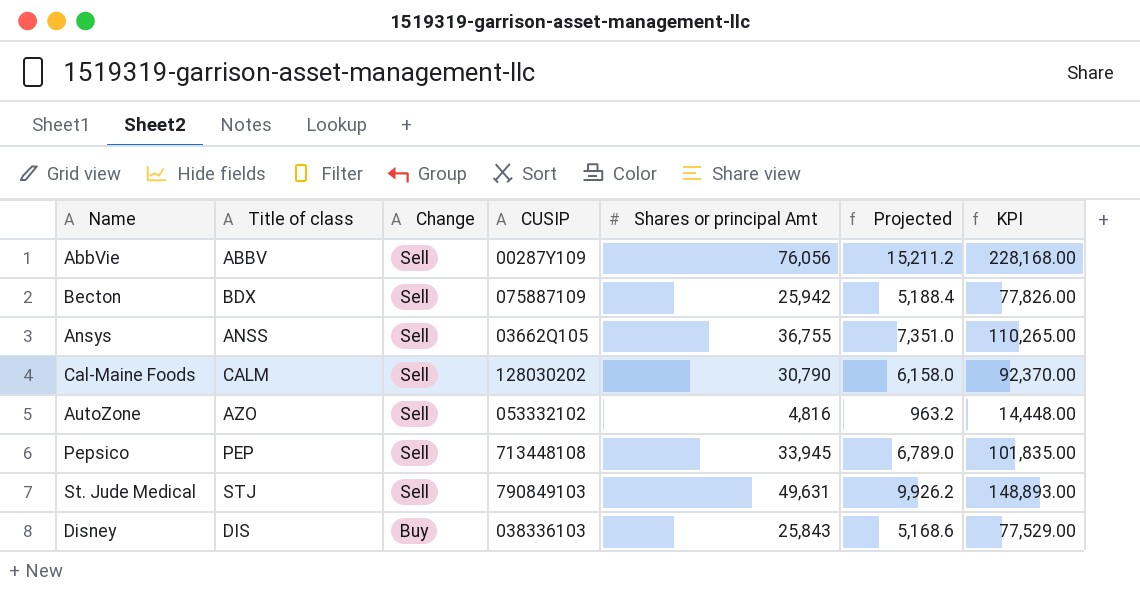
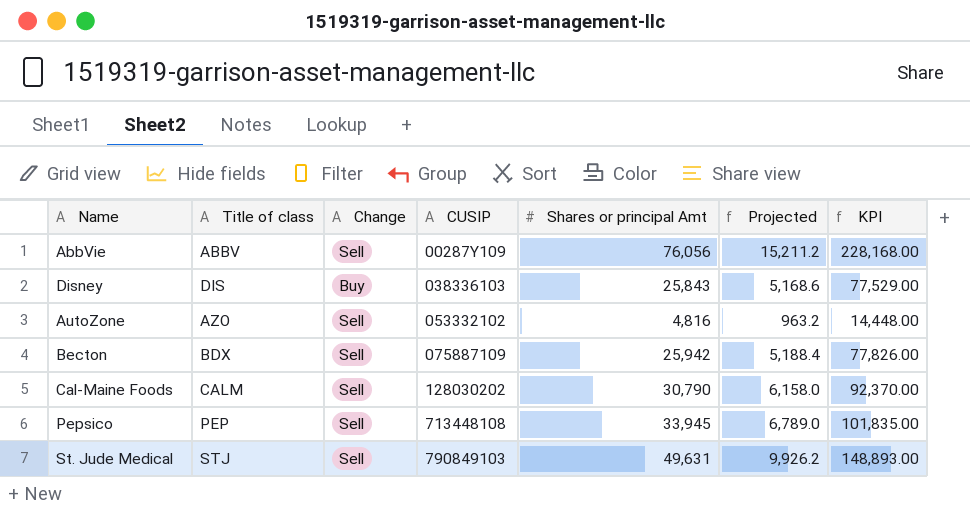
row order: Change descending -> CUSIP ascending
row Ansys: ANSS | Sell | 03662Q105 | 36,755 | 7,351.0 | 110,265.00 -> none

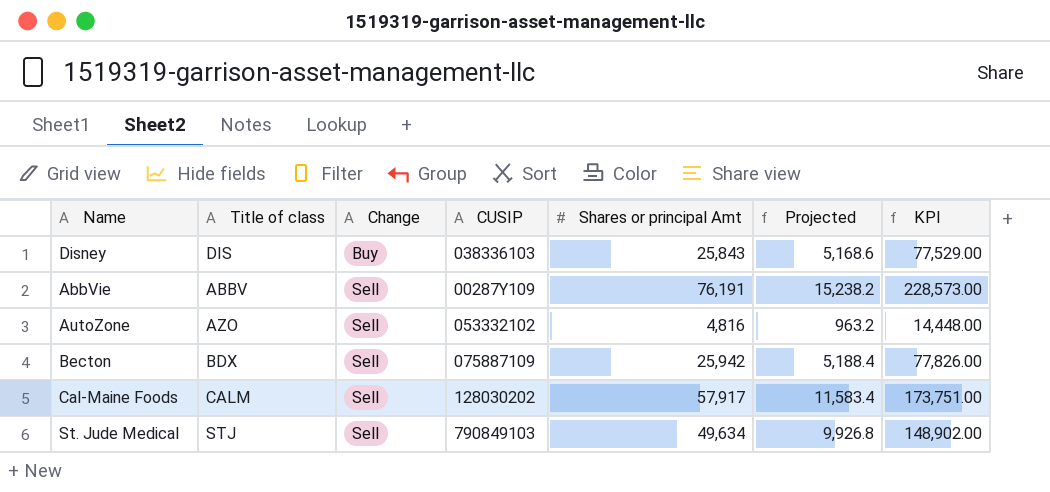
row order: CUSIP ascending -> Change ascending
row Pepsico: PEP | Sell | 713448108 | 33,945 | 6,789.0 | 101,835.00 -> none
AbbVie | Shares or principal Amt: 76,056 -> 76,191
AbbVie | Projected: 15,211.2 -> 15,238.2
AbbVie | KPI: 228,168.00 -> 228,573.00
Cal-Maine Foods | Shares or principal Amt: 30,790 -> 57,917
Cal-Maine Foods | Projected: 6,158.0 -> 11,583.4
Cal-Maine Foods | KPI: 92,370.00 -> 173,751.00
St. Jude Medical | Shares or principal Amt: 49,631 -> 49,634
St. Jude Medical | Projected: 9,926.2 -> 9,926.8
St. Jude Medical | KPI: 148,893.00 -> 148,902.00

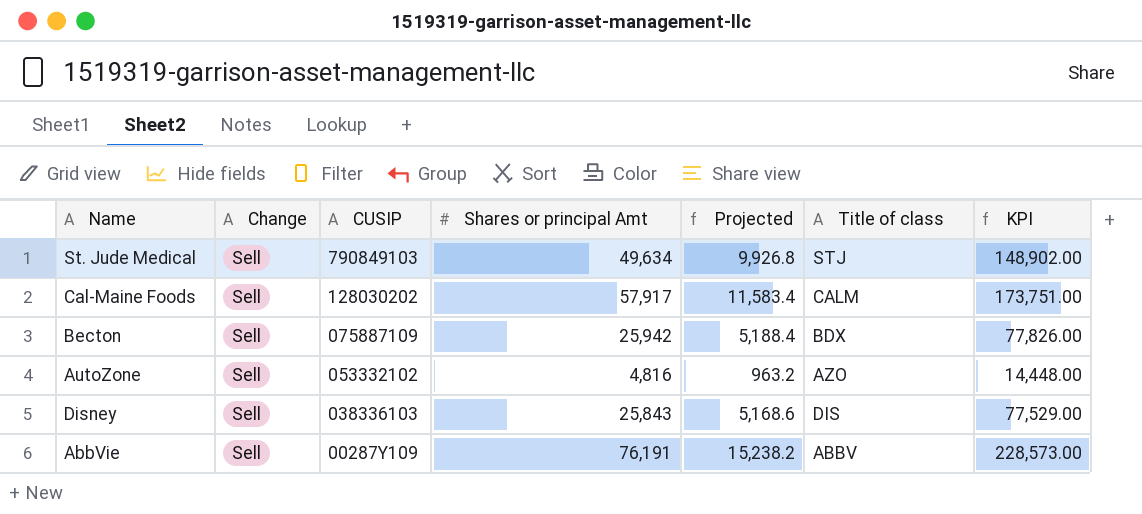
row order: Change ascending -> CUSIP descending
column Title of class | position: 2 -> 6
Disney | Change: Buy -> Sell

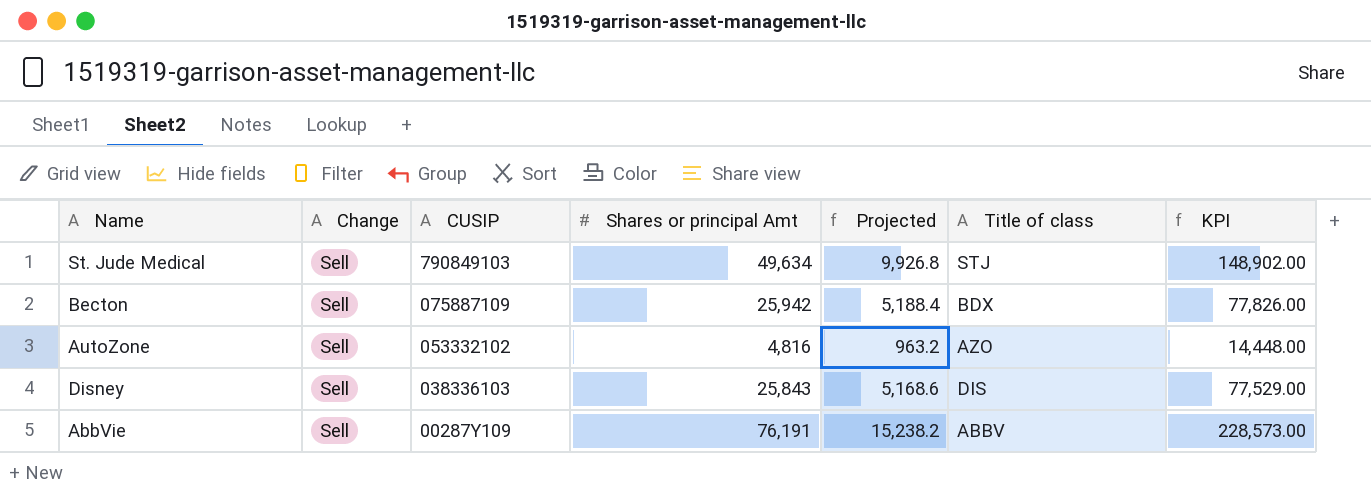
row Cal-Maine Foods: Sell | 128030202 | 57,917 | 11,583.4 | CALM | 173,751.00 -> none

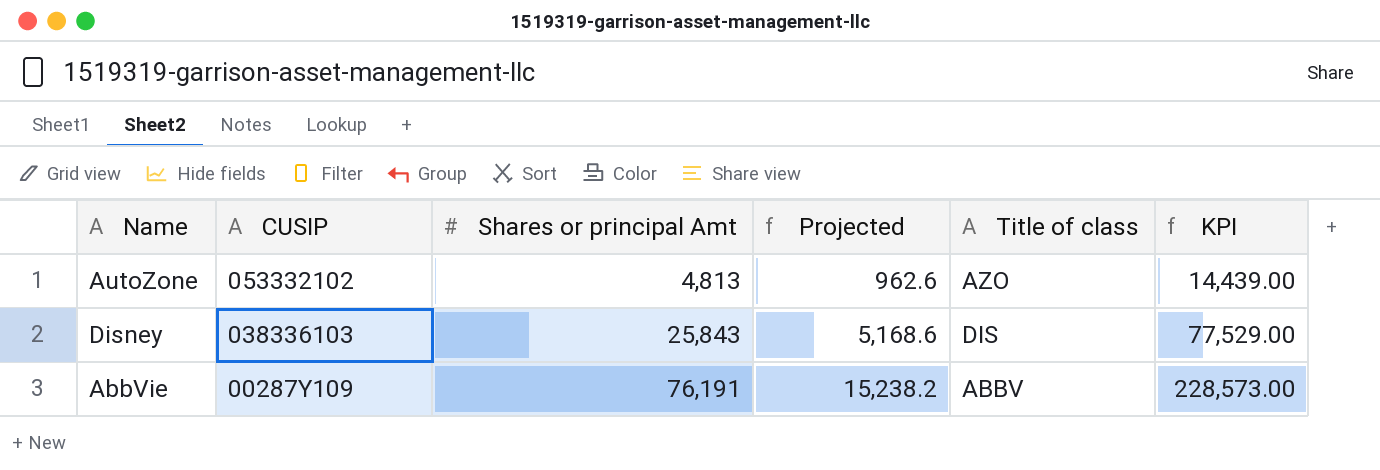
column Change | position: 2 -> none
row St. Jude Medical: Sell | 790849103 | 49,634 | 9,926.8 | STJ | 148,902.00 -> none
row Becton: Sell | 075887109 | 25,942 | 5,188.4 | BDX | 77,826.00 -> none
AutoZone | Shares or principal Amt: 4,816 -> 4,813
AutoZone | Projected: 963.2 -> 962.6
AutoZone | KPI: 14,448.00 -> 14,439.00

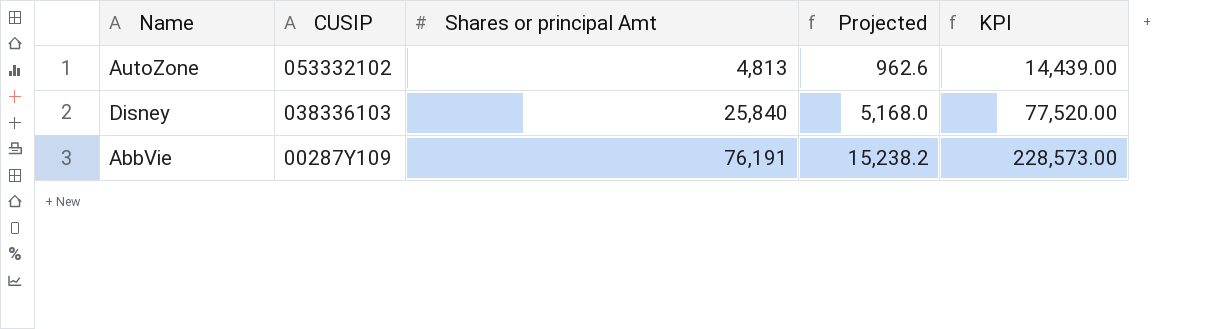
column Title of class | position: 5 -> none
Disney | Shares or principal Amt: 25,843 -> 25,840
Disney | Projected: 5,168.6 -> 5,168.0
Disney | KPI: 77,529.00 -> 77,520.00

